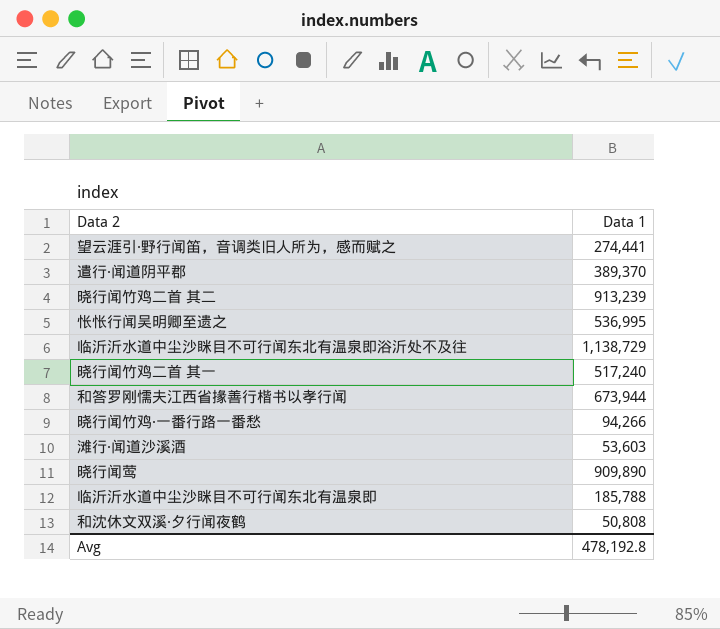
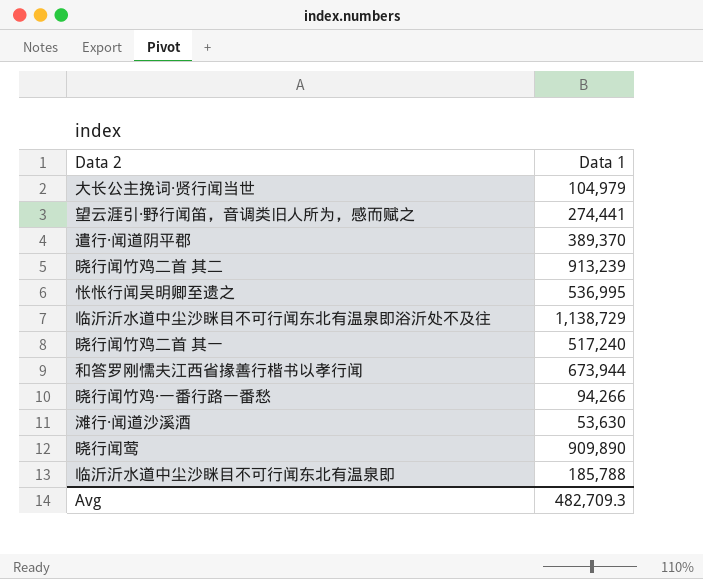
row 和沈休文双溪·夕行闻夜鹤: 50,808 -> none
row 大长公主挽词·贤行闻当世: none -> 104,979
滩行·闻道沙溪酒 | Data 1: 53,603 -> 53,630
Avg | Data 1: 478,192.8 -> 482,709.3

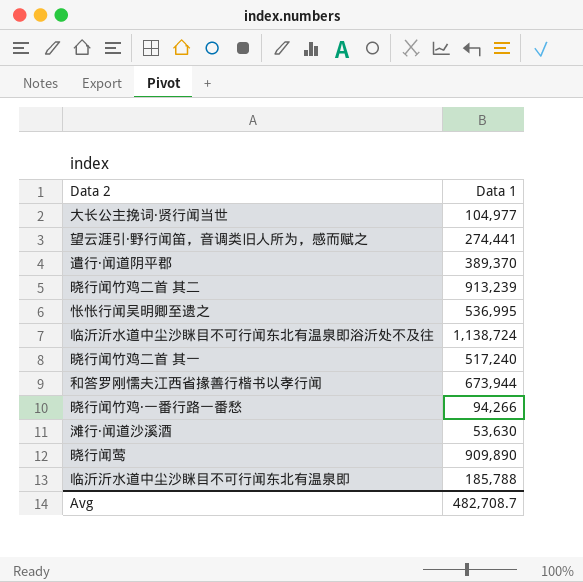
大长公主挽词·贤行闻当世 | Data 1: 104,979 -> 104,977
临沂沂水道中尘沙眯目不可行闻东北有温泉即浴沂处不及往 | Data 1: 1,138,729 -> 1,138,724
Avg | Data 1: 482,709.3 -> 482,708.7

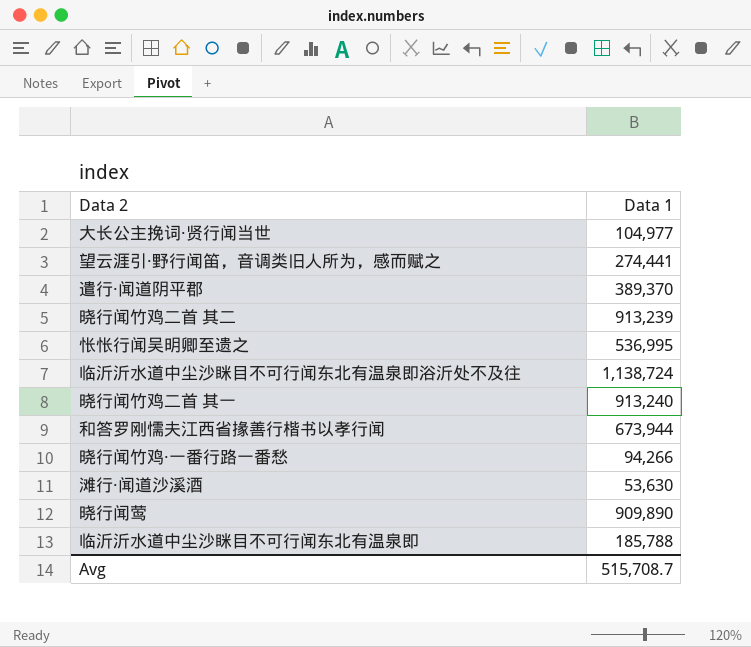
晓行闻竹鸡二首 其一 | Data 1: 517,240 -> 913,240
Avg | Data 1: 482,708.7 -> 515,708.7

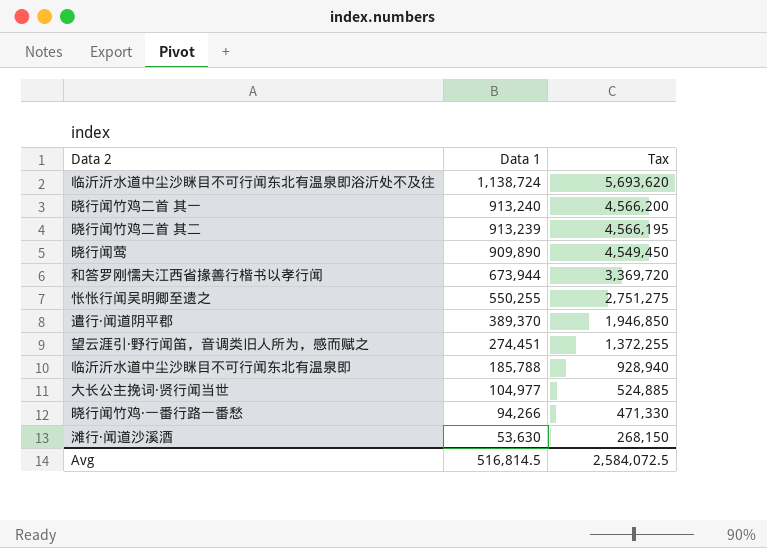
row order: none -> Data 1 descending
column Tax | formula: none -> [Data 1] * 5
怅怅行闻吴明卿至遗之 | Data 1: 536,995 -> 550,255
望云涯引·野行闻笛，音调类旧人所为，感而赋之 | Data 1: 274,441 -> 274,451
Avg | Data 1: 515,708.7 -> 516,814.5

